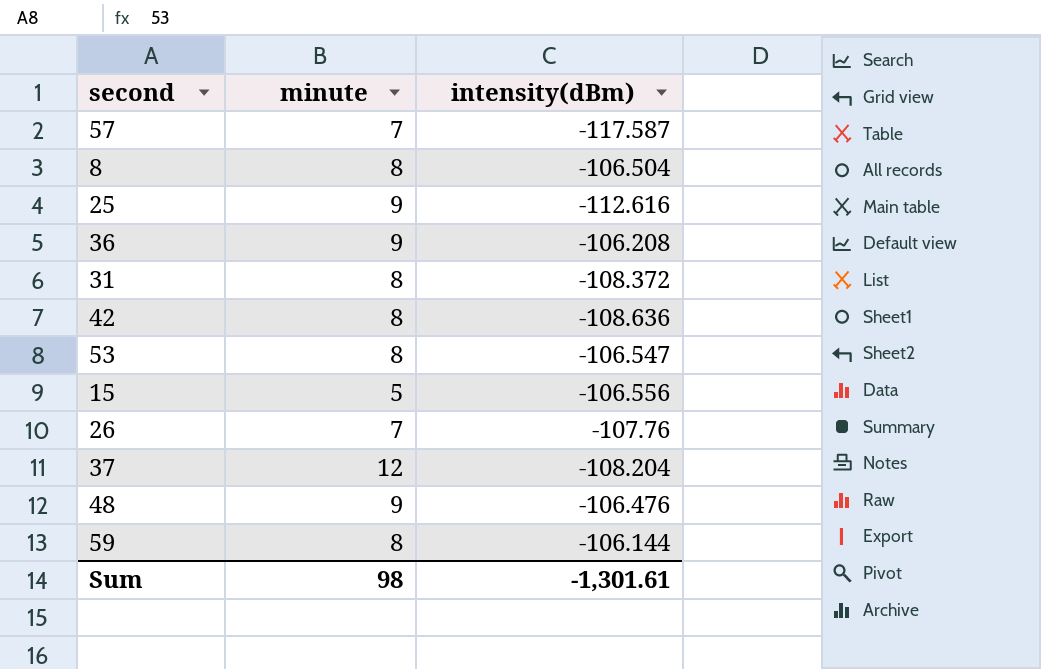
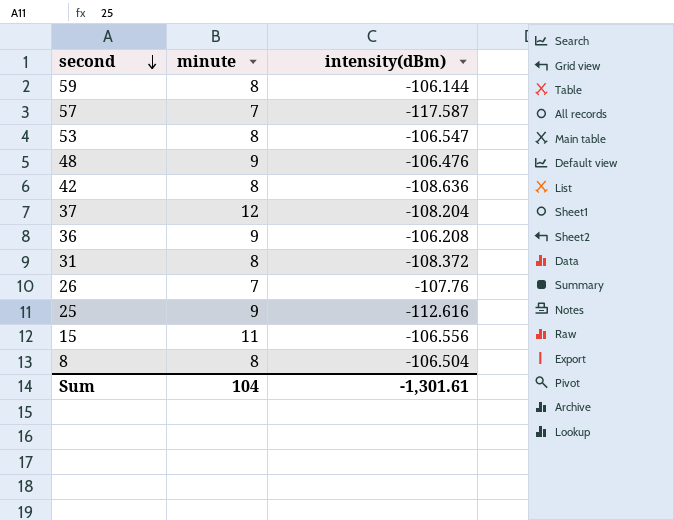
row order: none -> second descending
15 | minute: 5 -> 11
Sum | minute: 98 -> 104

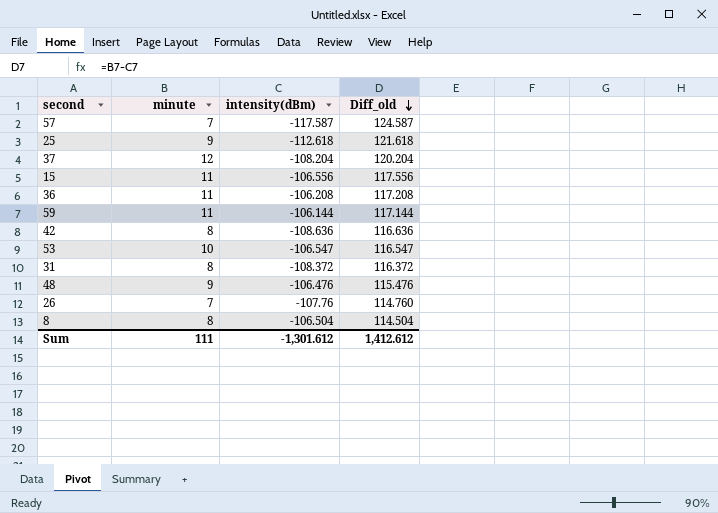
row order: second descending -> Diff_old descending
column Diff_old | formula: none -> [minute] - [intensity(dBm)]
25 | intensity(dBm): -112.616 -> -112.618
36 | minute: 9 -> 11
59 | minute: 8 -> 11
53 | minute: 8 -> 10
Sum | minute: 104 -> 111
Sum | intensity(dBm): -1,301.61 -> -1,301.612

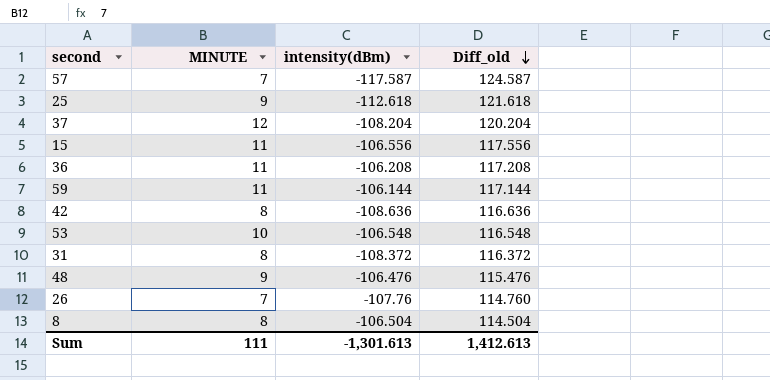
column name: minute -> MINUTE
53 | intensity(dBm): -106.547 -> -106.548
53 | Diff_old: 116.547 -> 116.548
Sum | intensity(dBm): -1,301.612 -> -1,301.613
Sum | Diff_old: 1,412.612 -> 1,412.613

